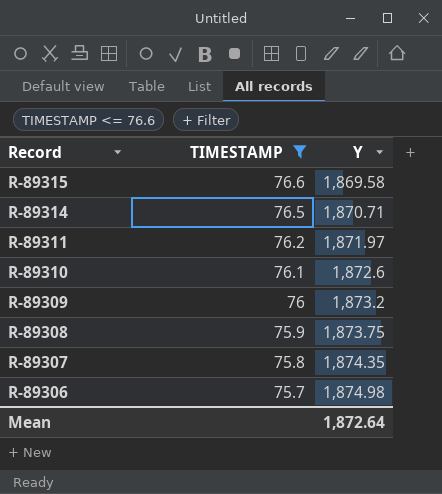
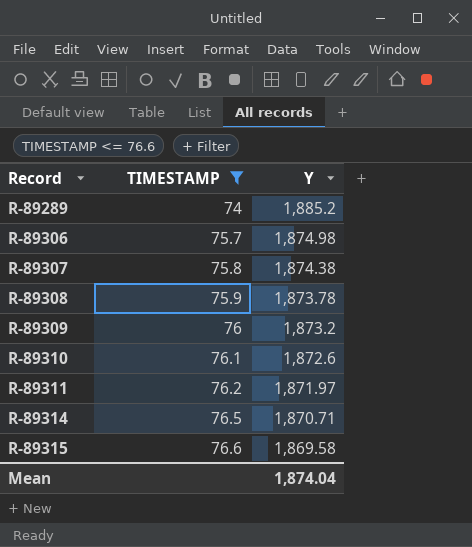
row order: Record descending -> Record ascending
row R-89289: none -> 74 | 1,885.2
R-89307 | Y: 1,874.35 -> 1,874.38
R-89308 | Y: 1,873.75 -> 1,873.78
Mean | Y: 1,872.64 -> 1,874.04

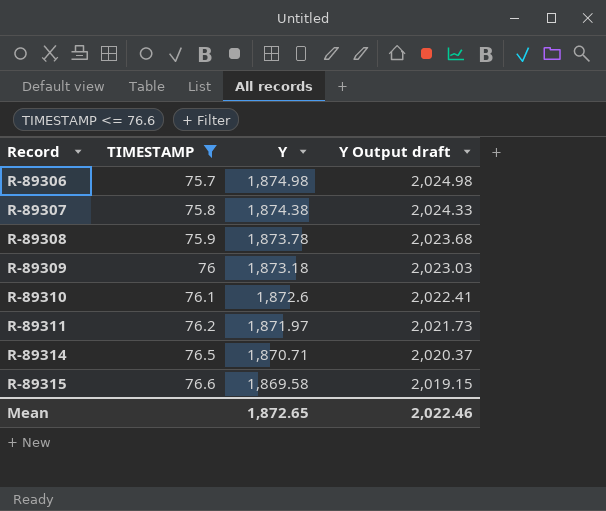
column Y Output draft | formula: none -> [Y] * 1.08
row R-89289: 74 | 1,885.2 -> none
R-89309 | Y: 1,873.2 -> 1,873.18
Mean | Y: 1,874.04 -> 1,872.65

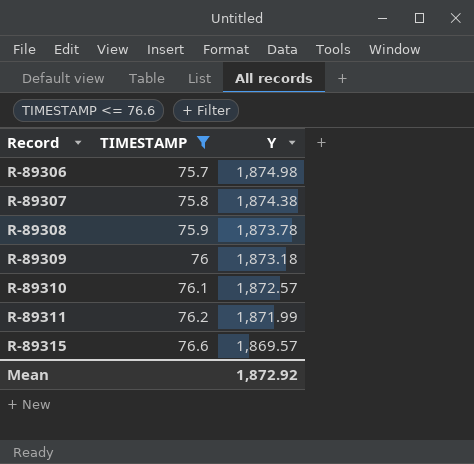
column Y Output draft | formula: [Y] * 1.08 -> none
row R-89314: 76.5 | 1,870.71 | 2,020.37 -> none
R-89310 | Y: 1,872.6 -> 1,872.57
R-89311 | Y: 1,871.97 -> 1,871.99
R-89315 | Y: 1,869.58 -> 1,869.57
Mean | Y: 1,872.65 -> 1,872.92

